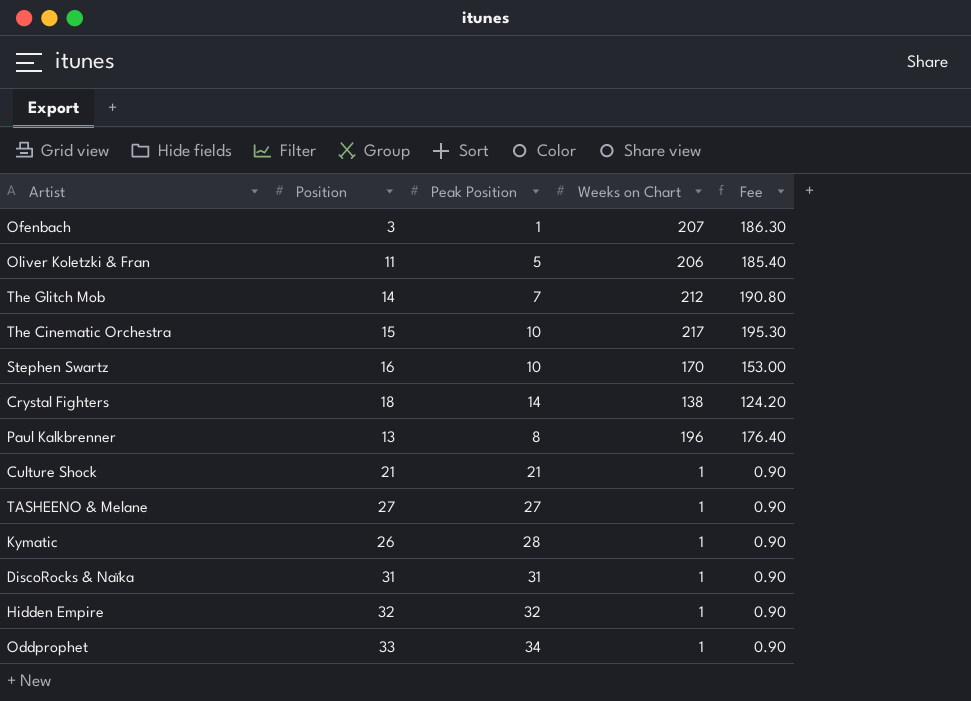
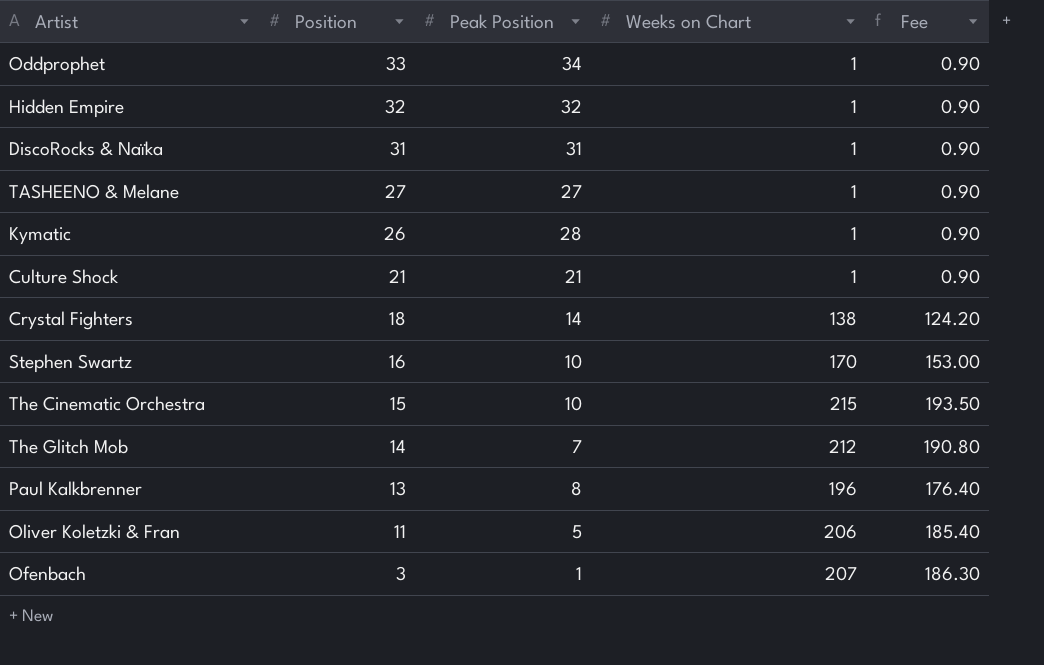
row order: none -> Position descending
The Cinematic Orchestra | Weeks on Chart: 217 -> 215
The Cinematic Orchestra | Fee: 195.30 -> 193.50

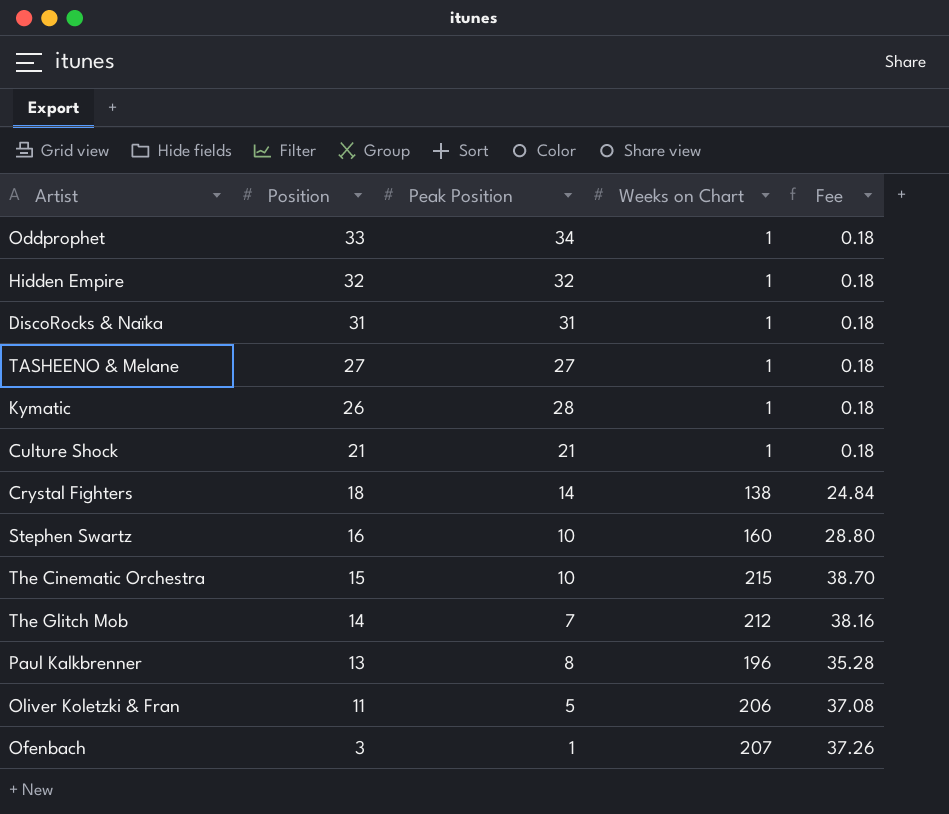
column Fee | formula: [Weeks on Chart] * 0.9 -> [Weeks on Chart] * 0.18
Stephen Swartz | Weeks on Chart: 170 -> 160

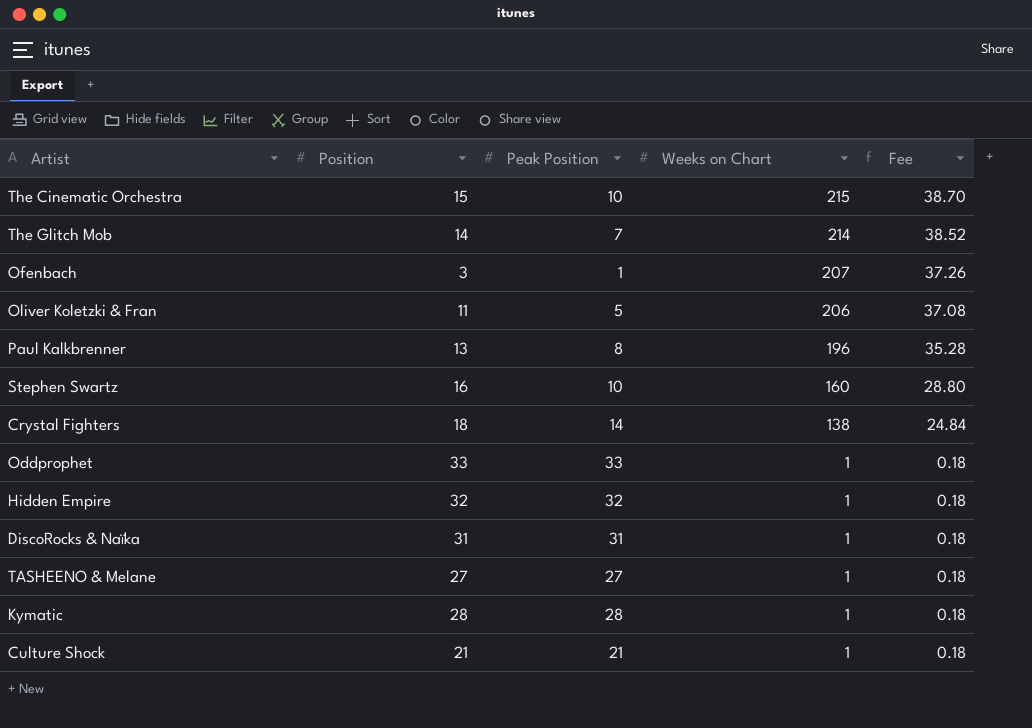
row order: Position descending -> Weeks on Chart descending
The Glitch Mob | Weeks on Chart: 212 -> 214
The Glitch Mob | Fee: 38.16 -> 38.52
Oddprophet | Peak Position: 34 -> 33
Kymatic | Position: 26 -> 28

